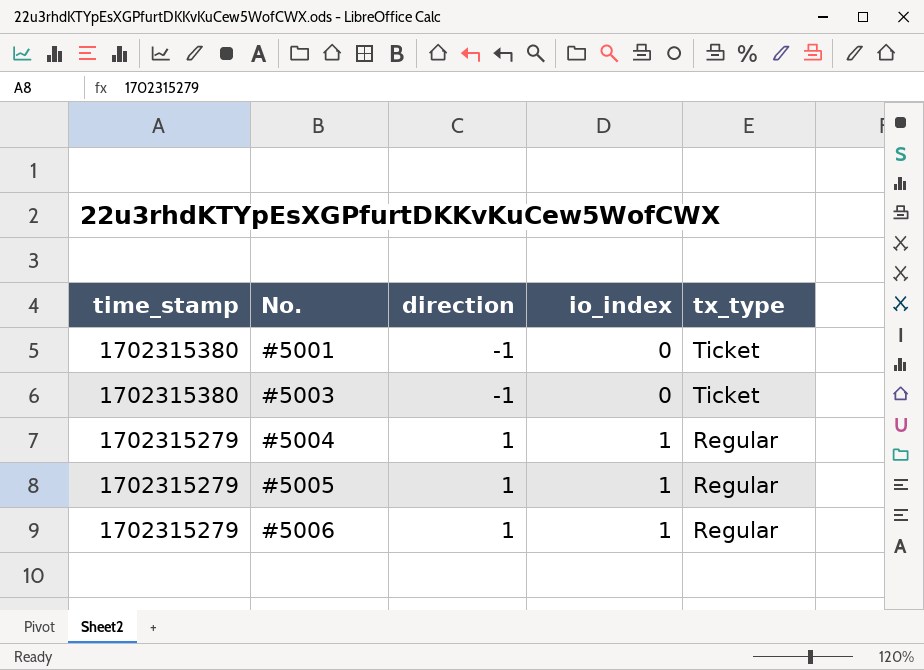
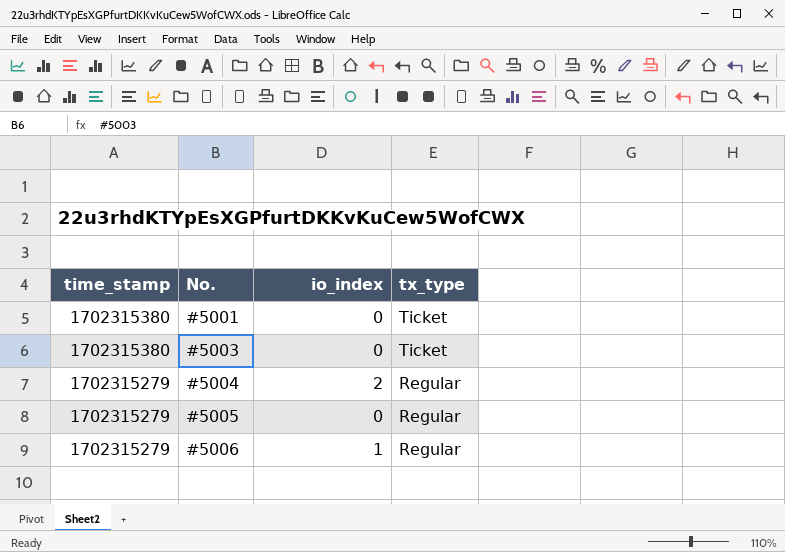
column direction | position: 3 -> none
#5004 | io_index: 1 -> 2
#5005 | io_index: 1 -> 0

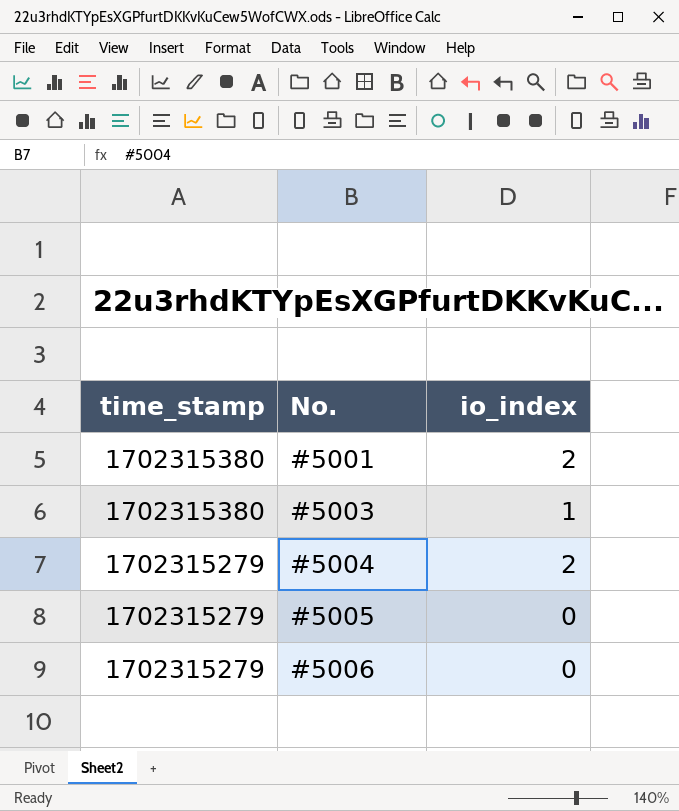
column tx_type | position: 4 -> none
#5001 | io_index: 0 -> 2
#5003 | io_index: 0 -> 1
#5006 | io_index: 1 -> 0

